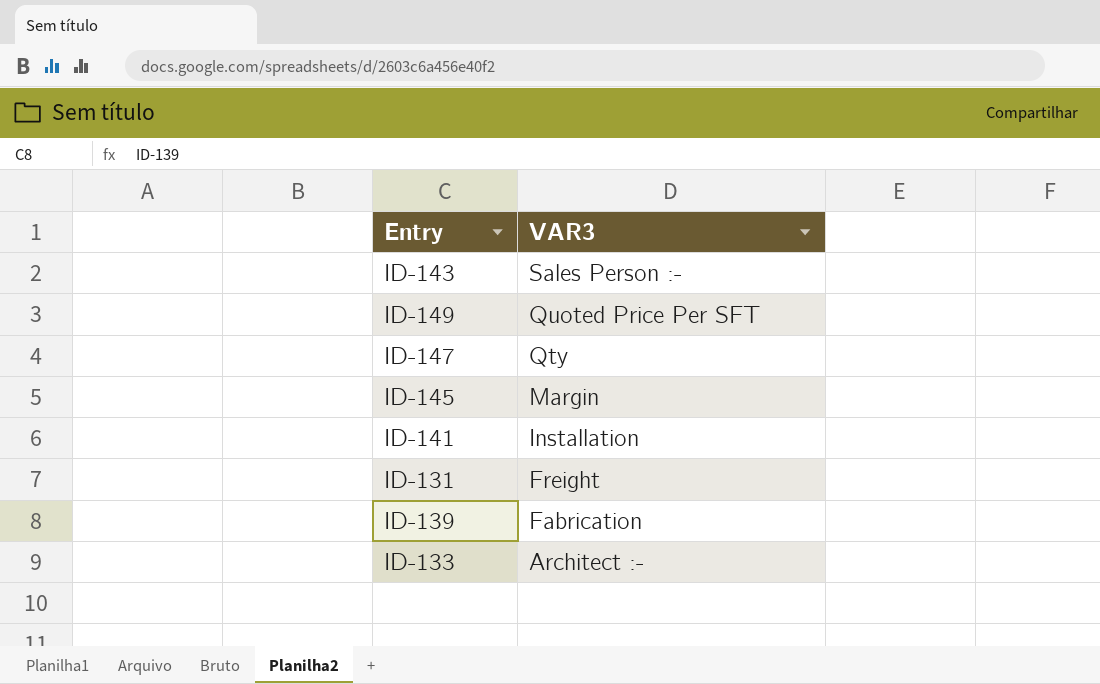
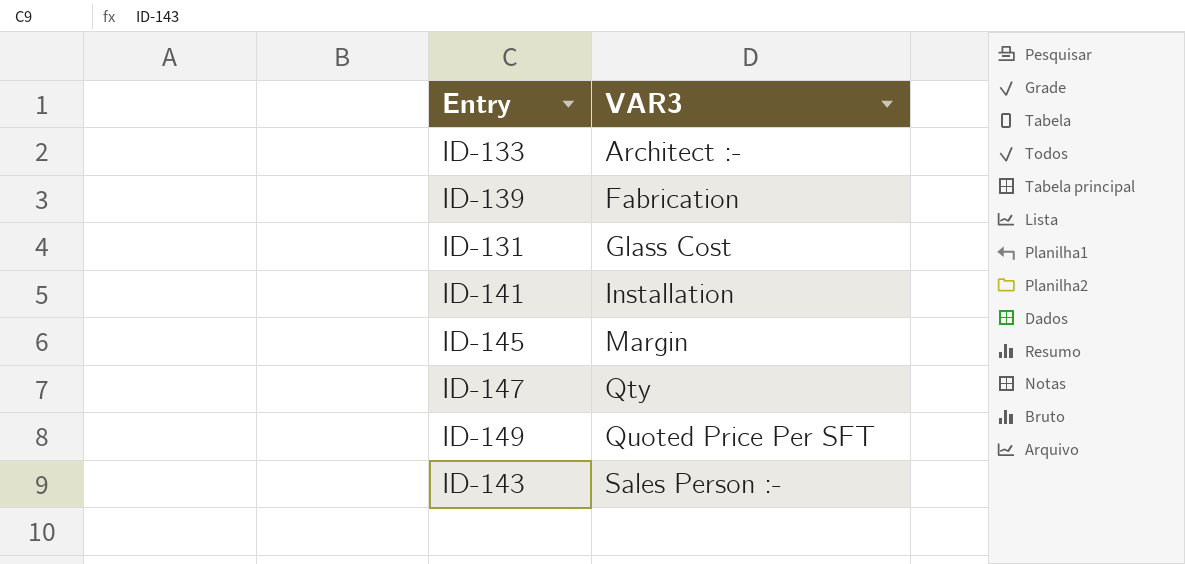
row order: VAR3 descending -> VAR3 ascending
ID-131 | VAR3: Freight -> Glass Cost

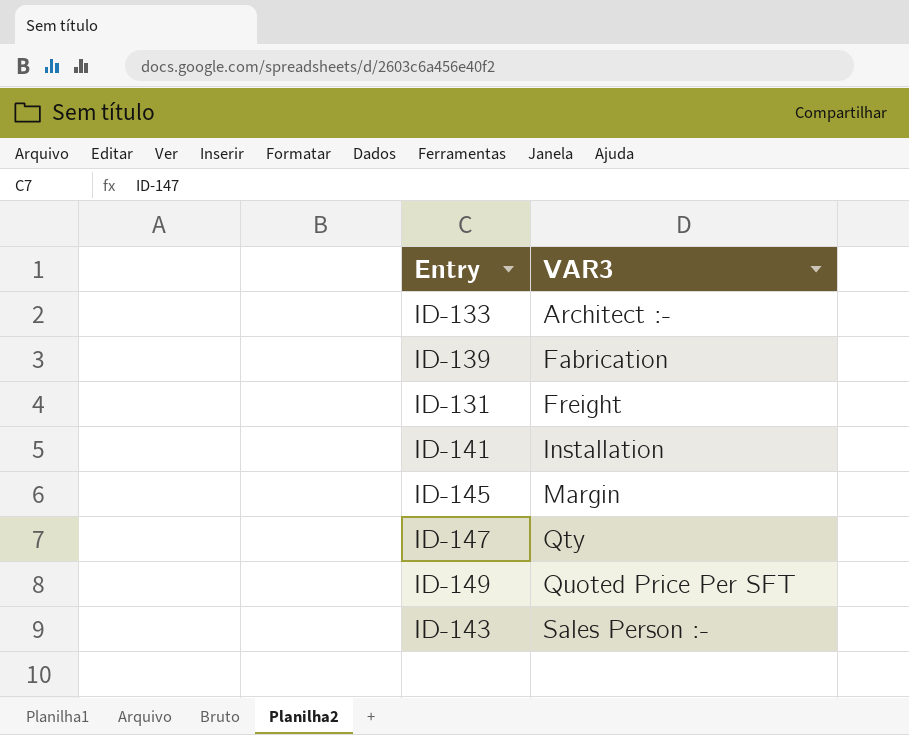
ID-131 | VAR3: Glass Cost -> Freight

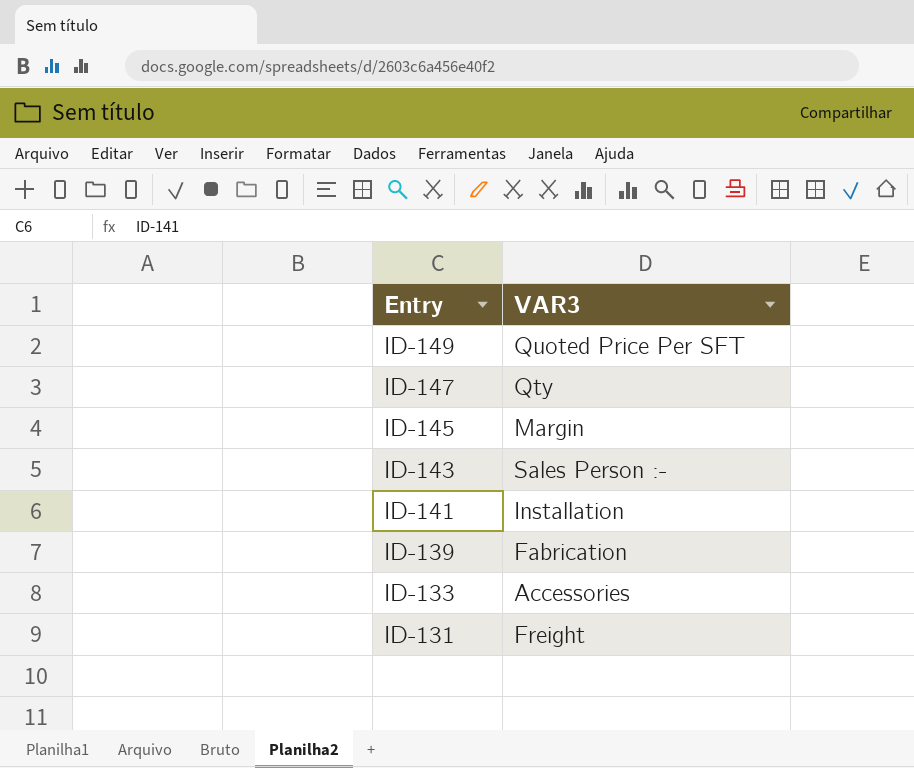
row order: VAR3 ascending -> Entry descending
ID-133 | VAR3: Architect :- -> Accessories

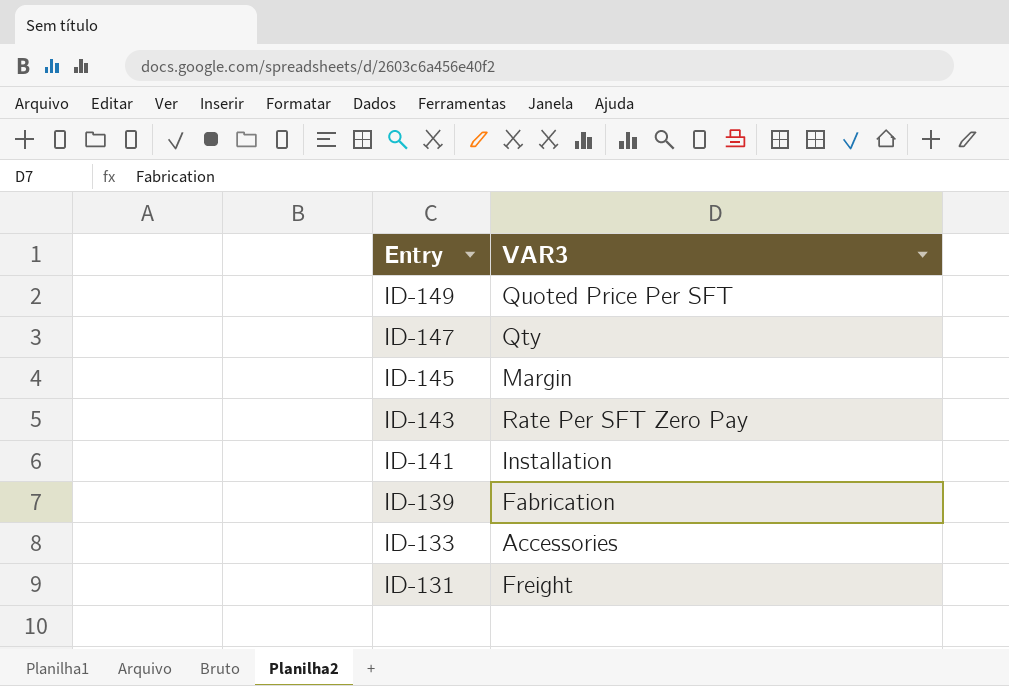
ID-143 | VAR3: Sales Person :- -> Rate Per SFT Zero Pay

